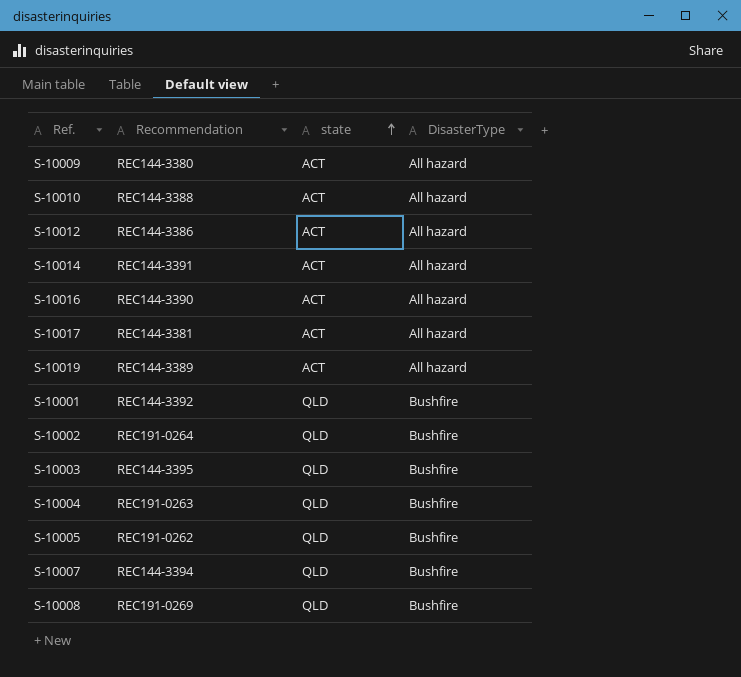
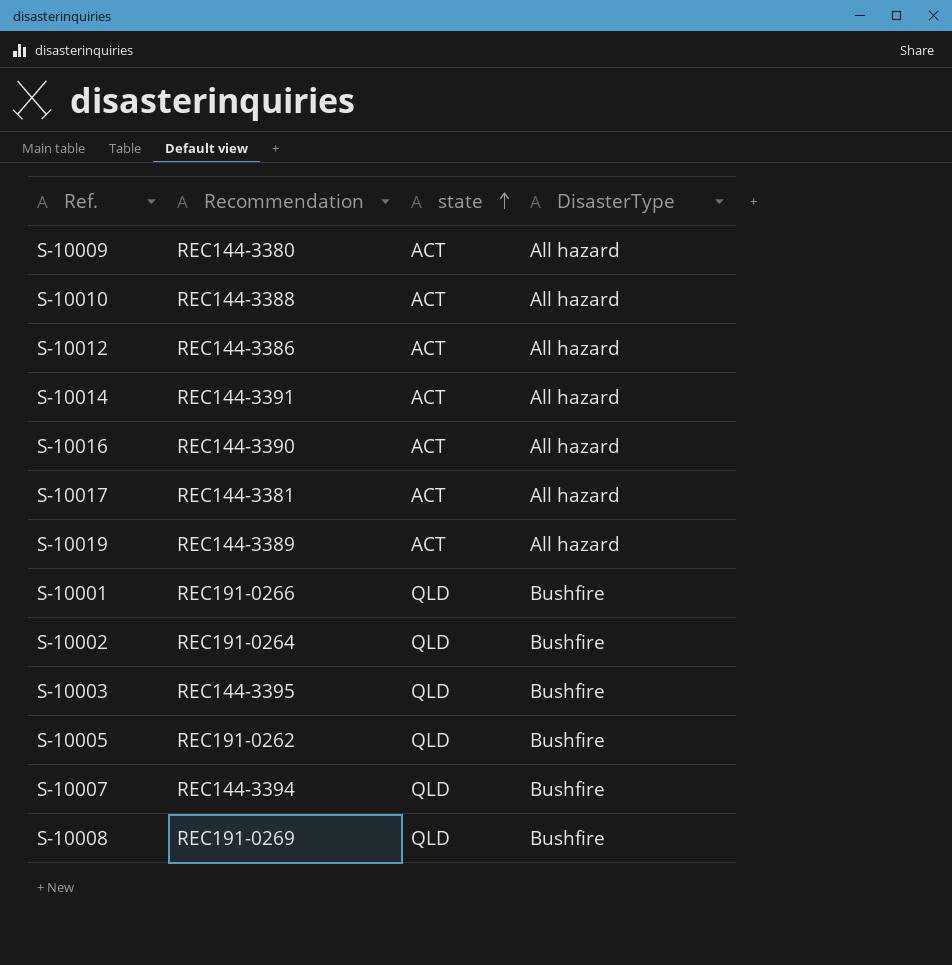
row S-10004: REC191-0263 | QLD | Bushfire -> none
S-10001 | Recommendation: REC144-3392 -> REC191-0266

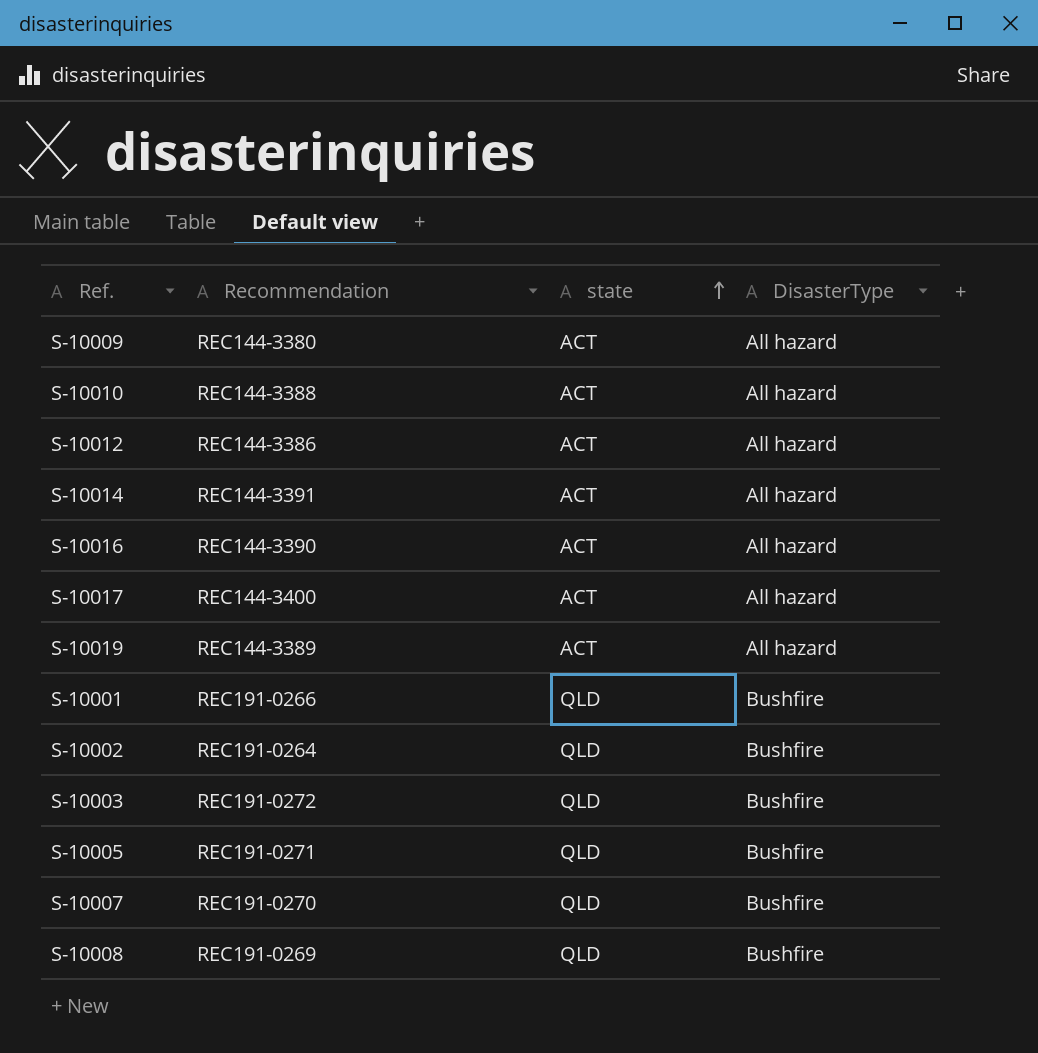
S-10017 | Recommendation: REC144-3381 -> REC144-3400
S-10003 | Recommendation: REC144-3395 -> REC191-0272
S-10005 | Recommendation: REC191-0262 -> REC191-0271
S-10007 | Recommendation: REC144-3394 -> REC191-0270

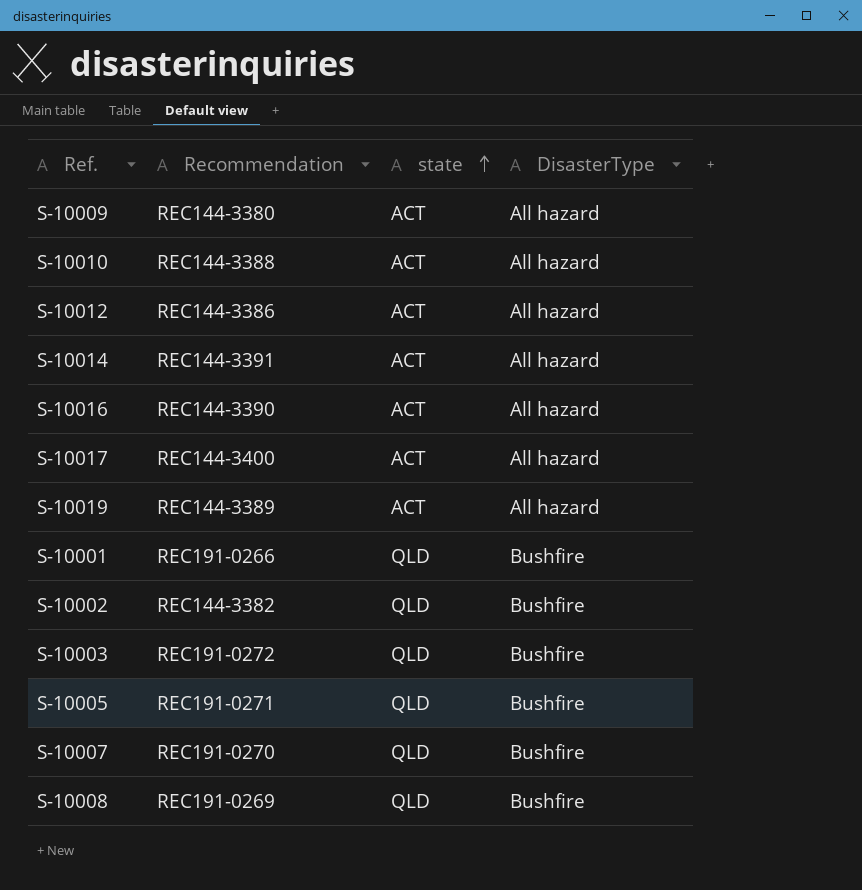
S-10002 | Recommendation: REC191-0264 -> REC144-3382

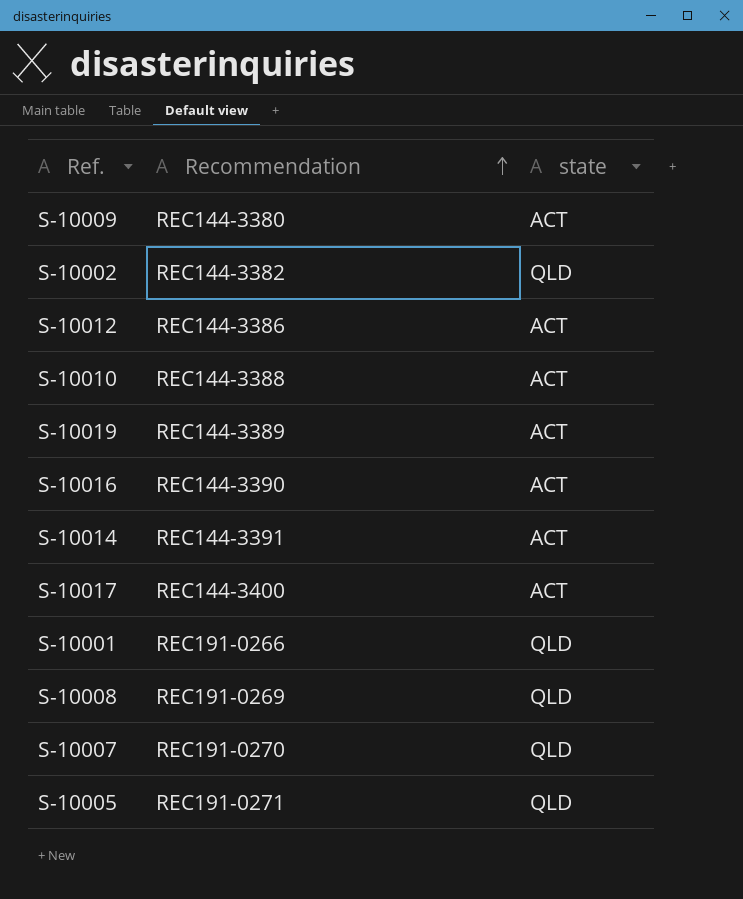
row order: state ascending -> Recommendation ascending
column DisasterType | position: 4 -> none
row S-10003: REC191-0272 | QLD | Bushfire -> none

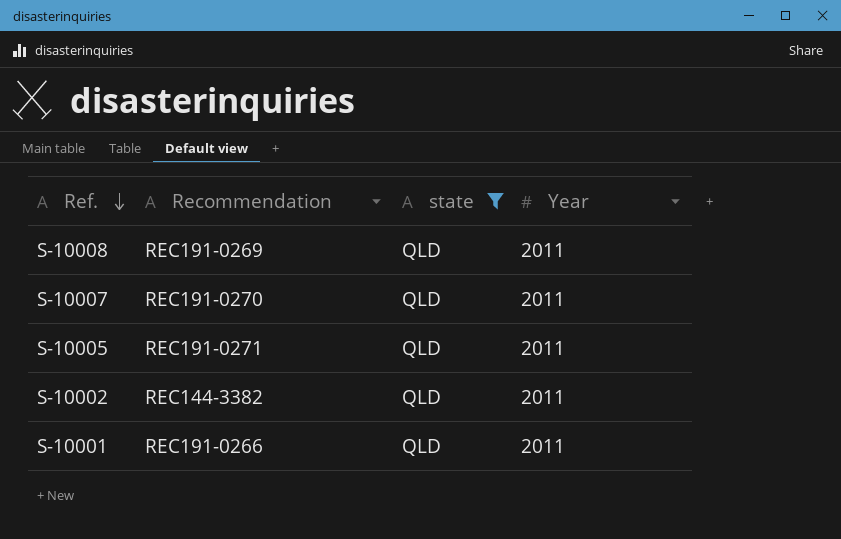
filter: none -> state = QLD
row order: Recommendation ascending -> Ref. descending
column Year | position: none -> 4

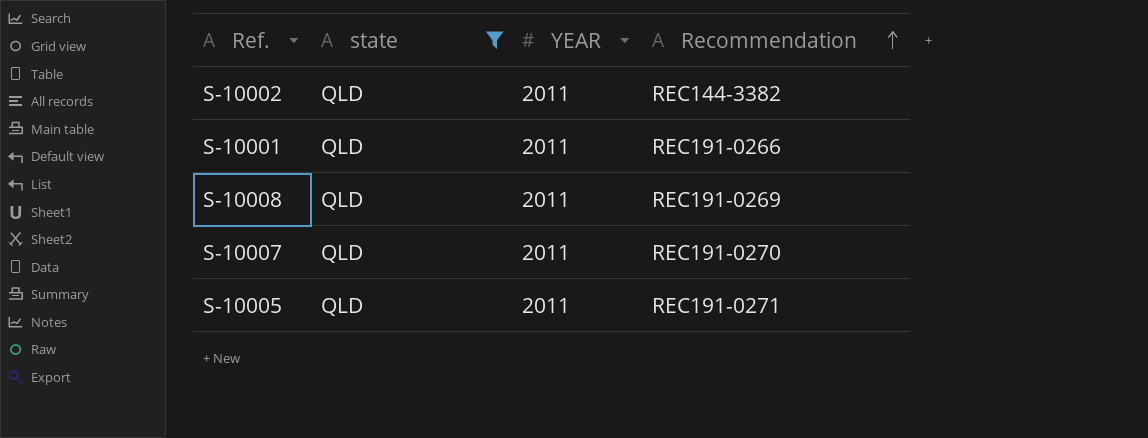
row order: Ref. descending -> Recommendation ascending
column name: Year -> YEAR
column Recommendation | position: 2 -> 4

